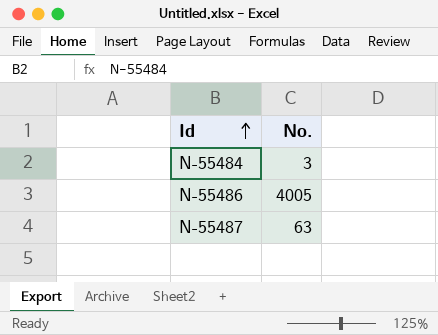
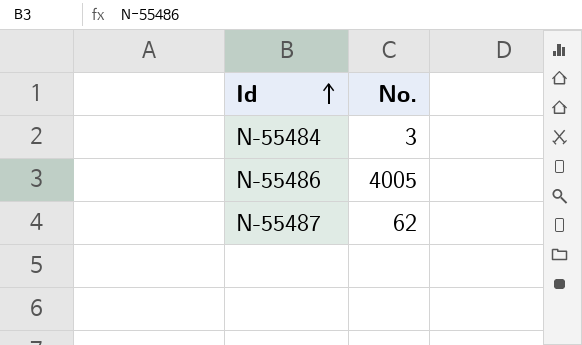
N-55487 | No.: 63 -> 62

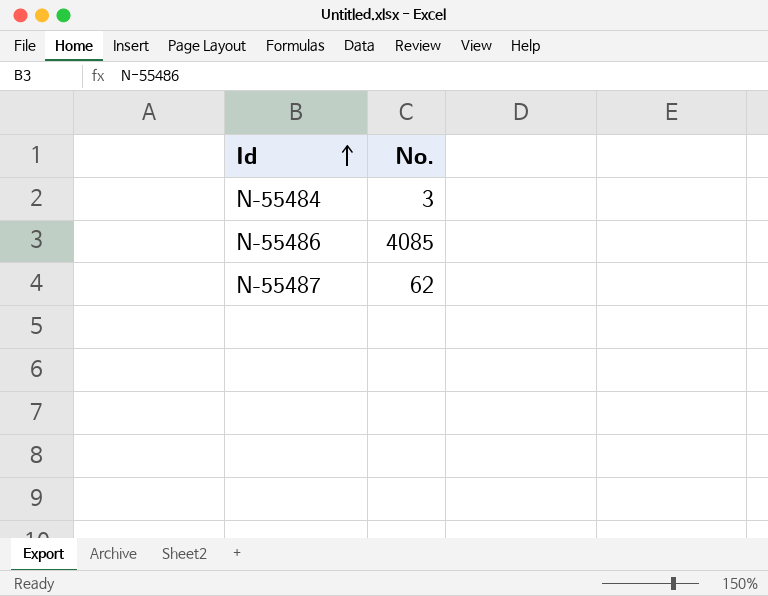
N-55486 | No.: 4005 -> 4085

